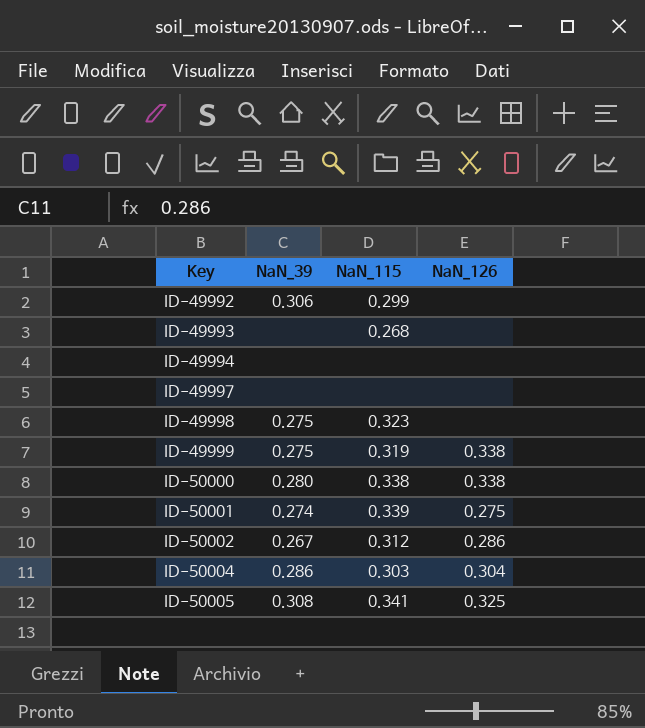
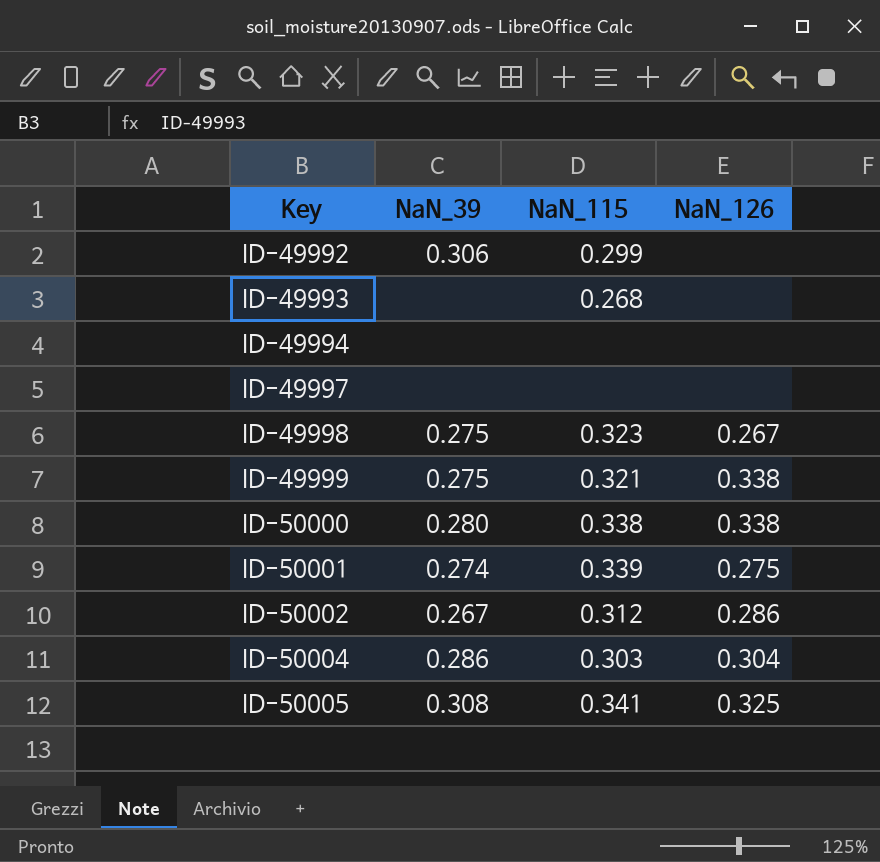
ID-49998 | NaN_126: none -> 0.267
ID-49999 | NaN_115: 0.319 -> 0.321

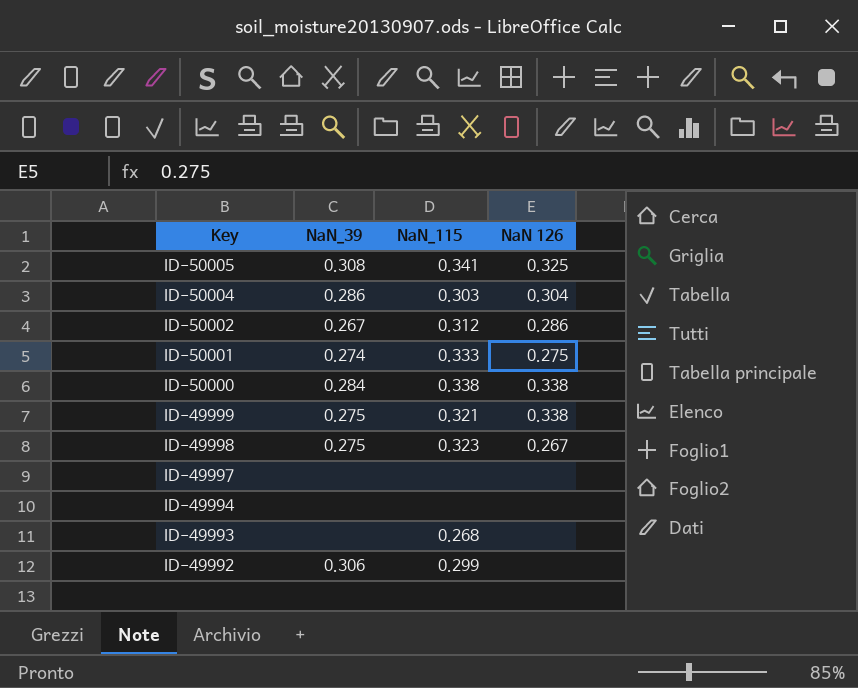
row order: Key ascending -> Key descending
column name: NaN_126 -> NaN 126
ID-50001 | NaN_115: 0.339 -> 0.333
ID-50000 | NaN_39: 0.280 -> 0.284

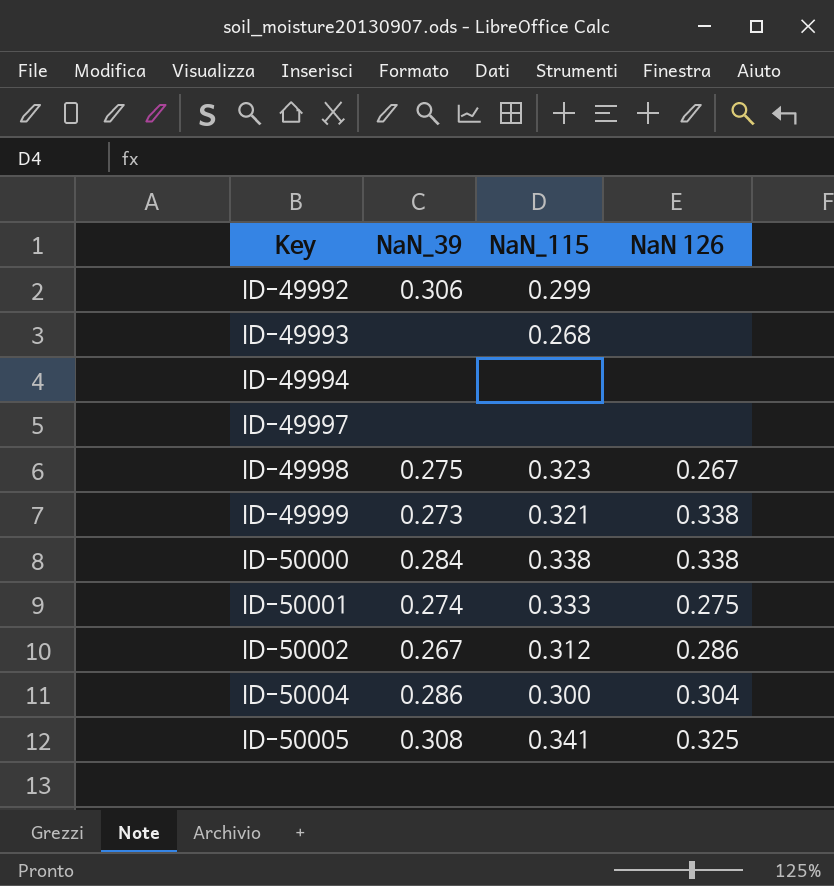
row order: Key descending -> Key ascending
ID-49999 | NaN_39: 0.275 -> 0.273
ID-50004 | NaN_115: 0.303 -> 0.300

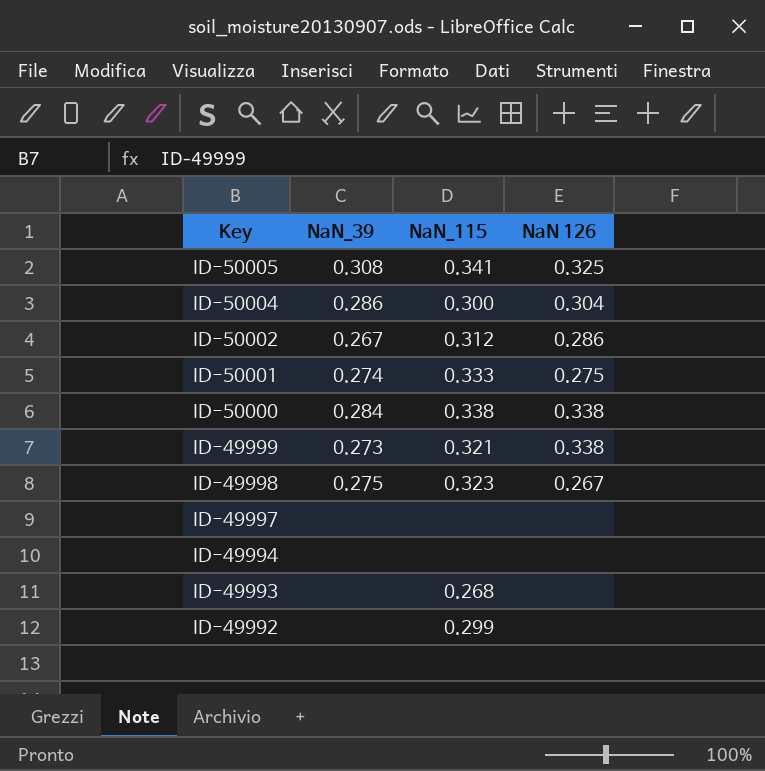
row order: Key ascending -> Key descending
ID-49992 | NaN_39: 0.306 -> none

